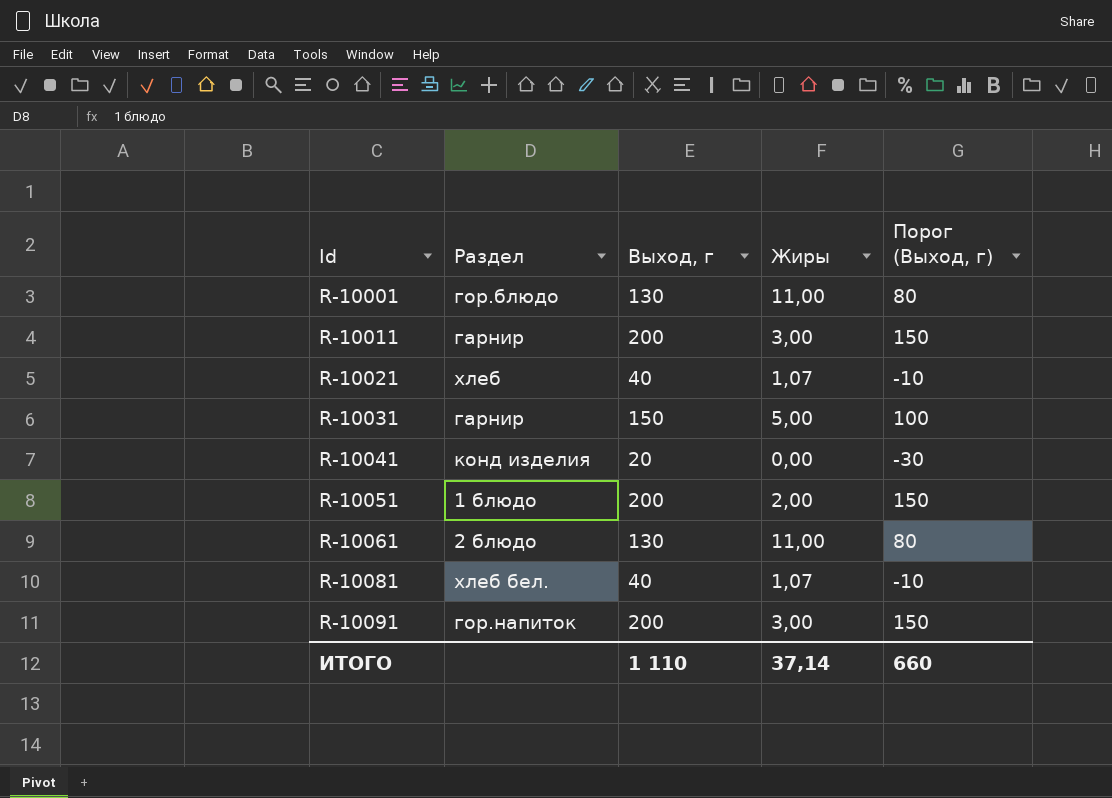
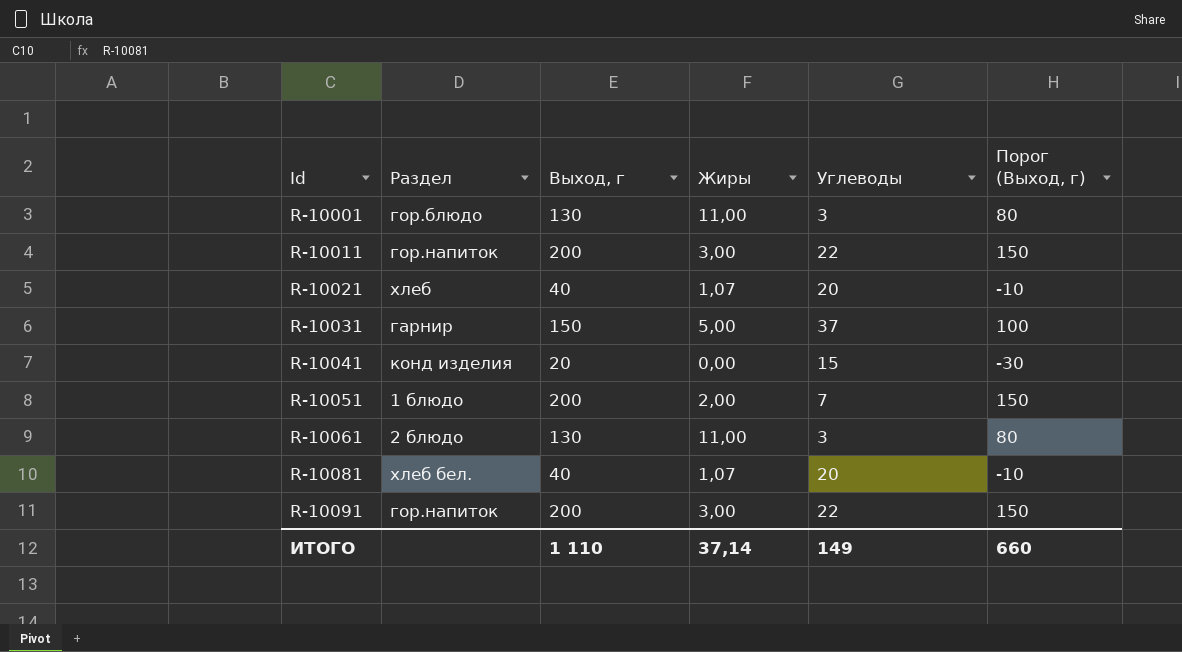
column Углеводы | position: none -> 5
R-10011 | Раздел: гарнир -> гор.напиток

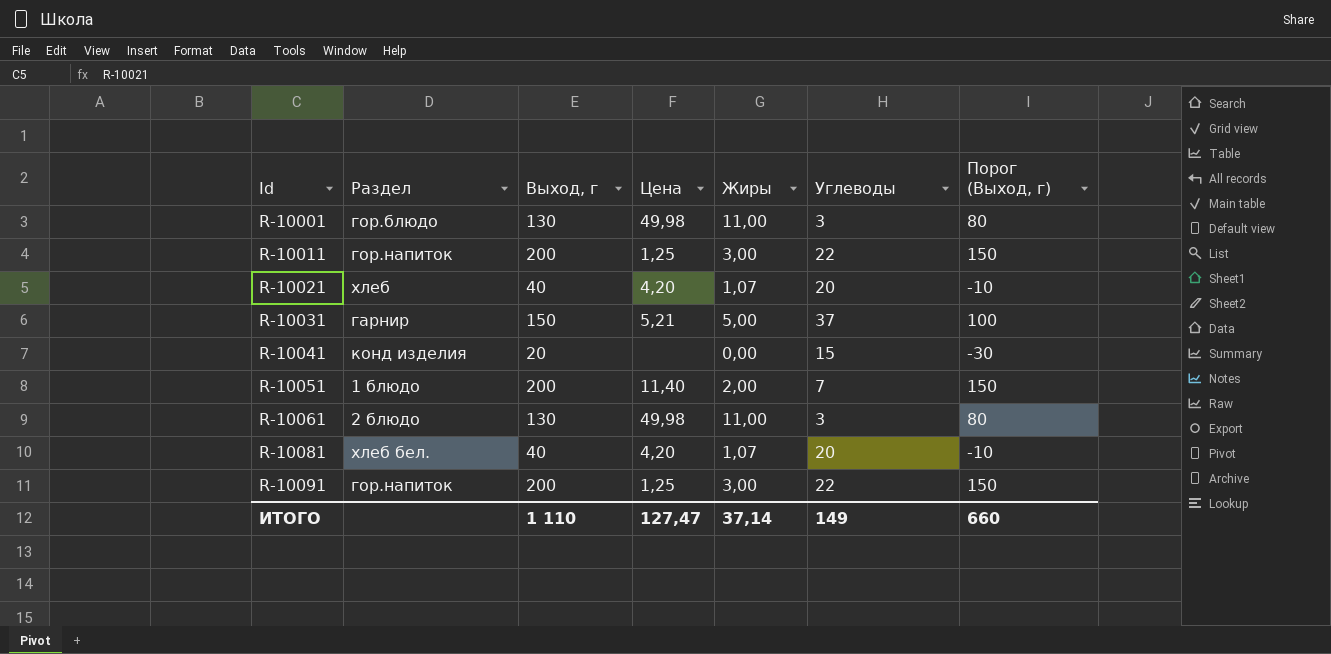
column Цена | position: none -> 4

